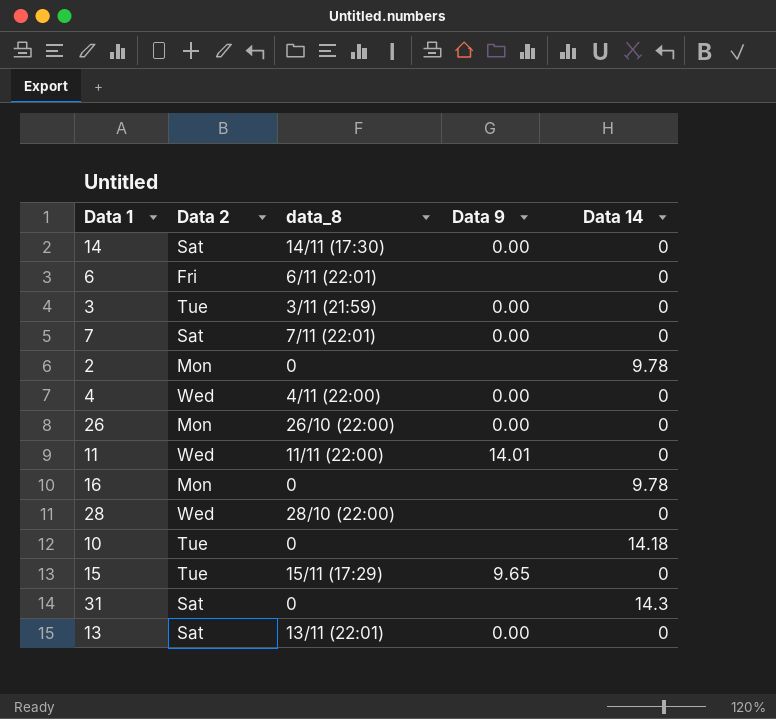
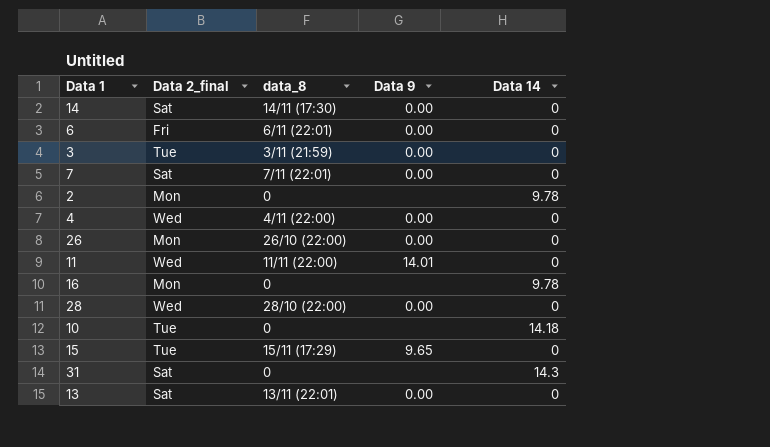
column name: Data 2 -> Data 2_final
6 | Data 9: none -> 0.00
28 | Data 9: none -> 0.00

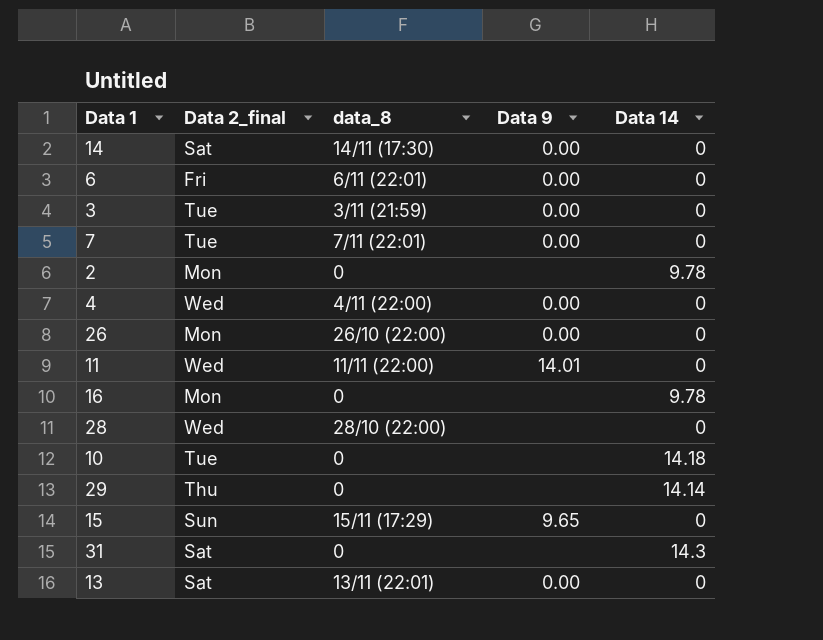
7 | Data 2_final: Sat -> Tue
28 | Data 9: 0.00 -> none
row 29: none -> Thu | 0 | none | 14.14
15 | Data 2_final: Tue -> Sun

